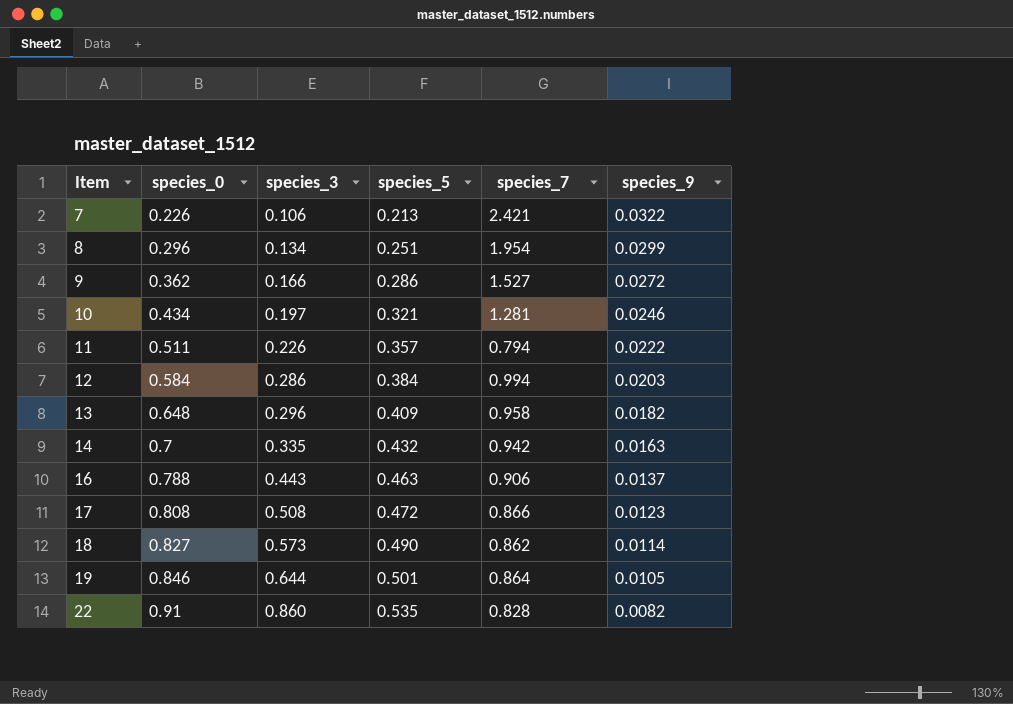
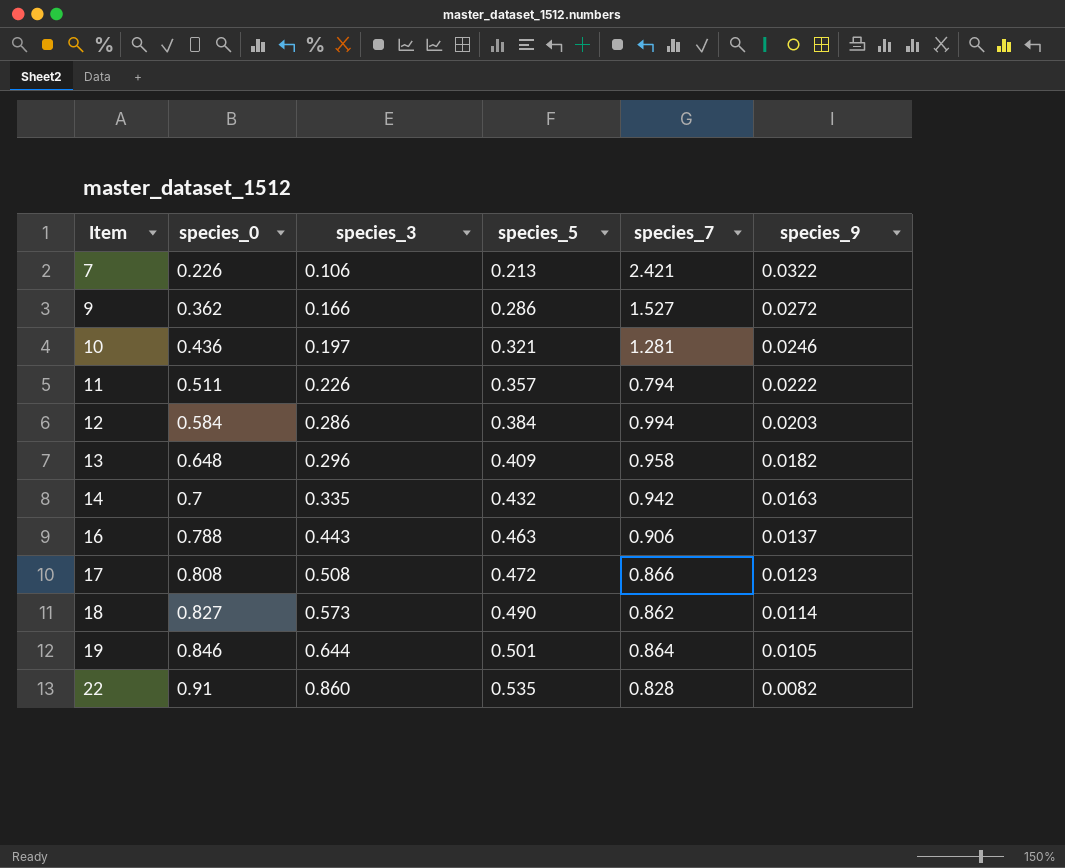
row 8: 0.296 | 0.134 | 0.251 | 1.954 | 0.0299 -> none
10 | species_0: 0.434 -> 0.436

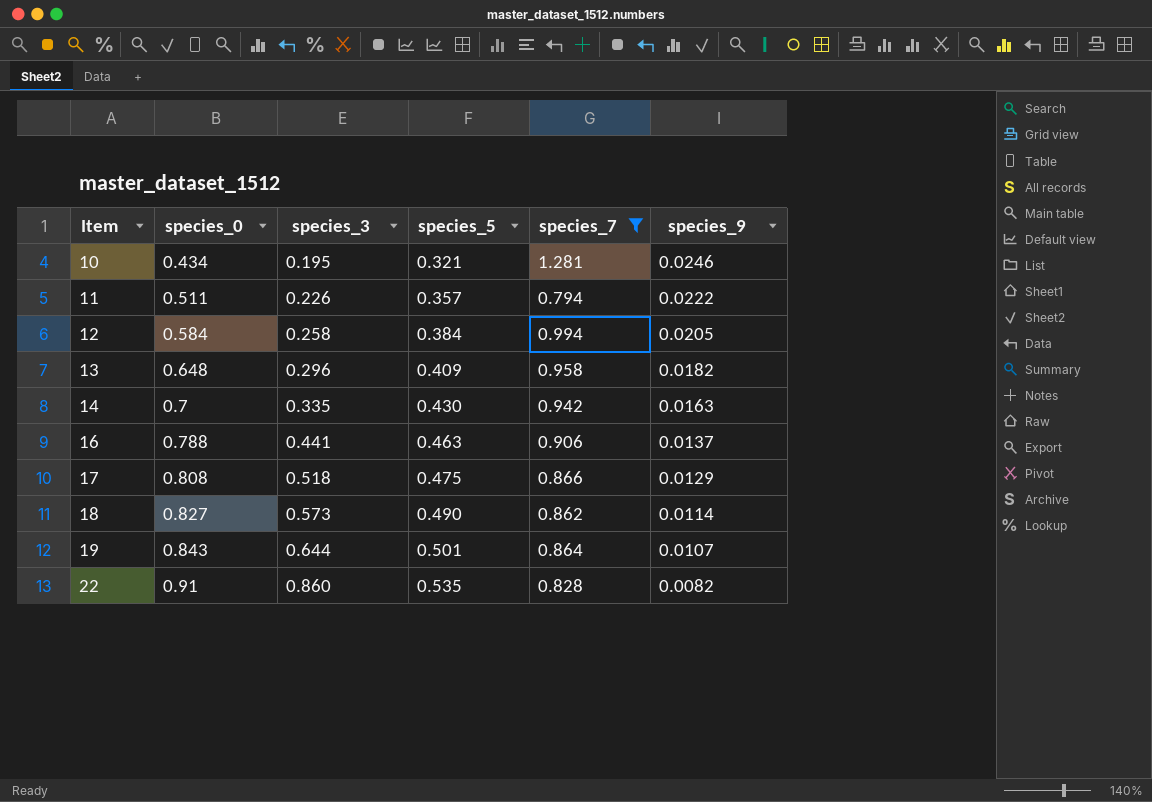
filter: none -> species_7 <= 1.281
10 | species_0: 0.436 -> 0.434
10 | species_3: 0.197 -> 0.195
12 | species_3: 0.286 -> 0.258
12 | species_9: 0.0203 -> 0.0205
14 | species_5: 0.432 -> 0.430
16 | species_3: 0.443 -> 0.441
17 | species_3: 0.508 -> 0.518
17 | species_5: 0.472 -> 0.475
17 | species_9: 0.0123 -> 0.0129
19 | species_0: 0.846 -> 0.843
19 | species_9: 0.0105 -> 0.0107

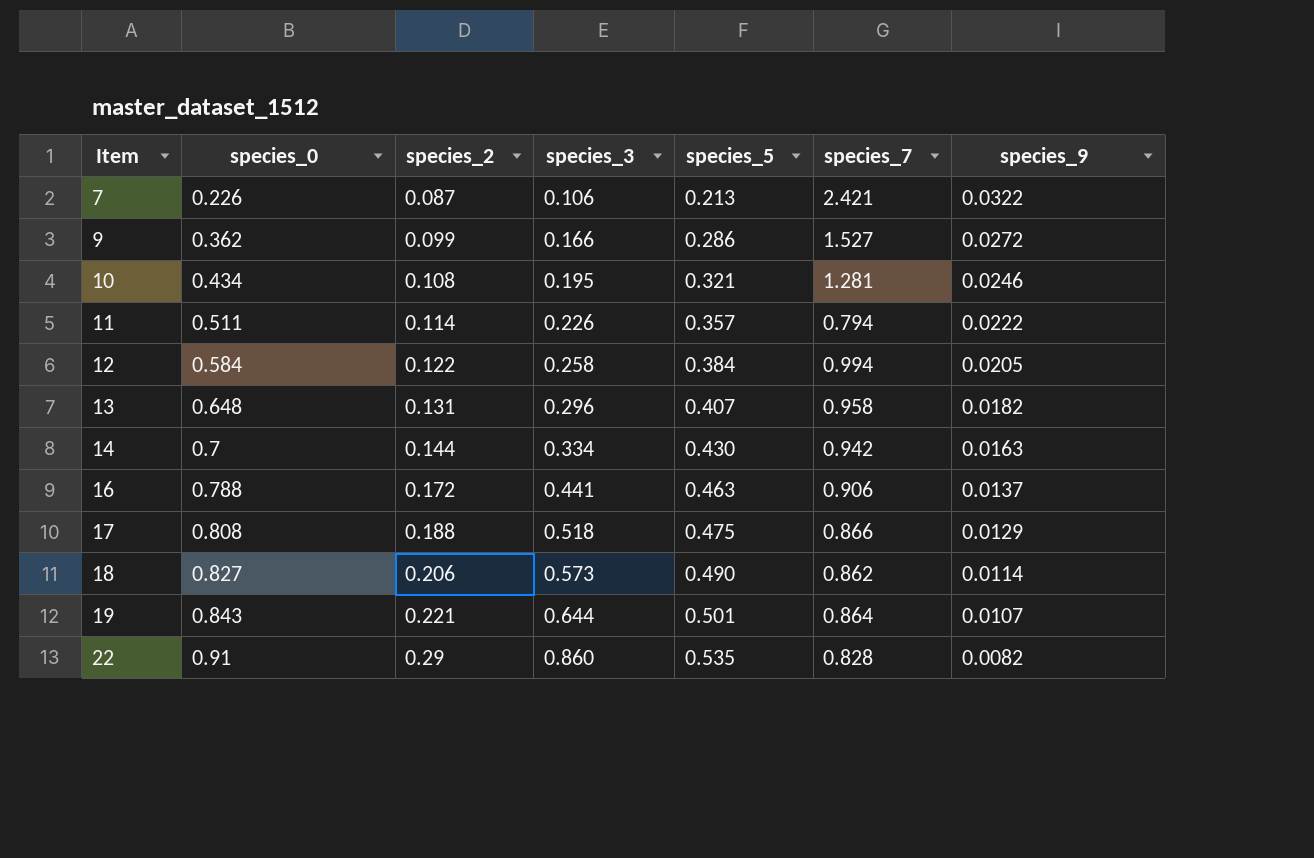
filter: species_7 <= 1.281 -> none
column species_2 | position: none -> 3
13 | species_5: 0.409 -> 0.407
14 | species_3: 0.335 -> 0.334

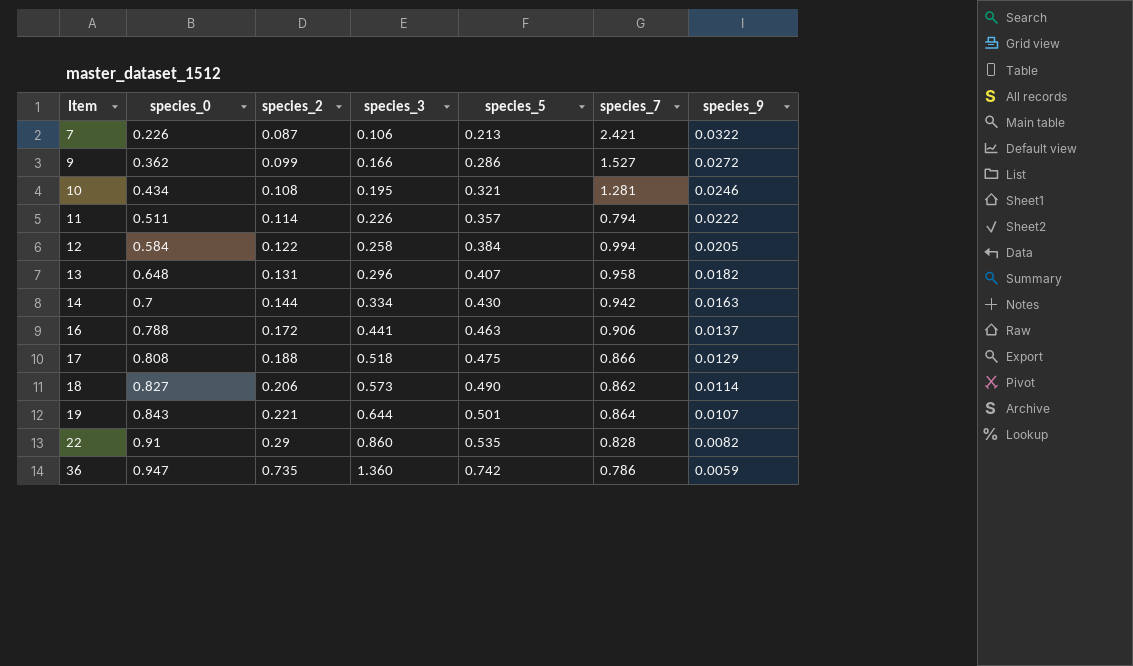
row 36: none -> 0.947 | 0.735 | 1.360 | 0.742 | 0.786 | 0.0059

